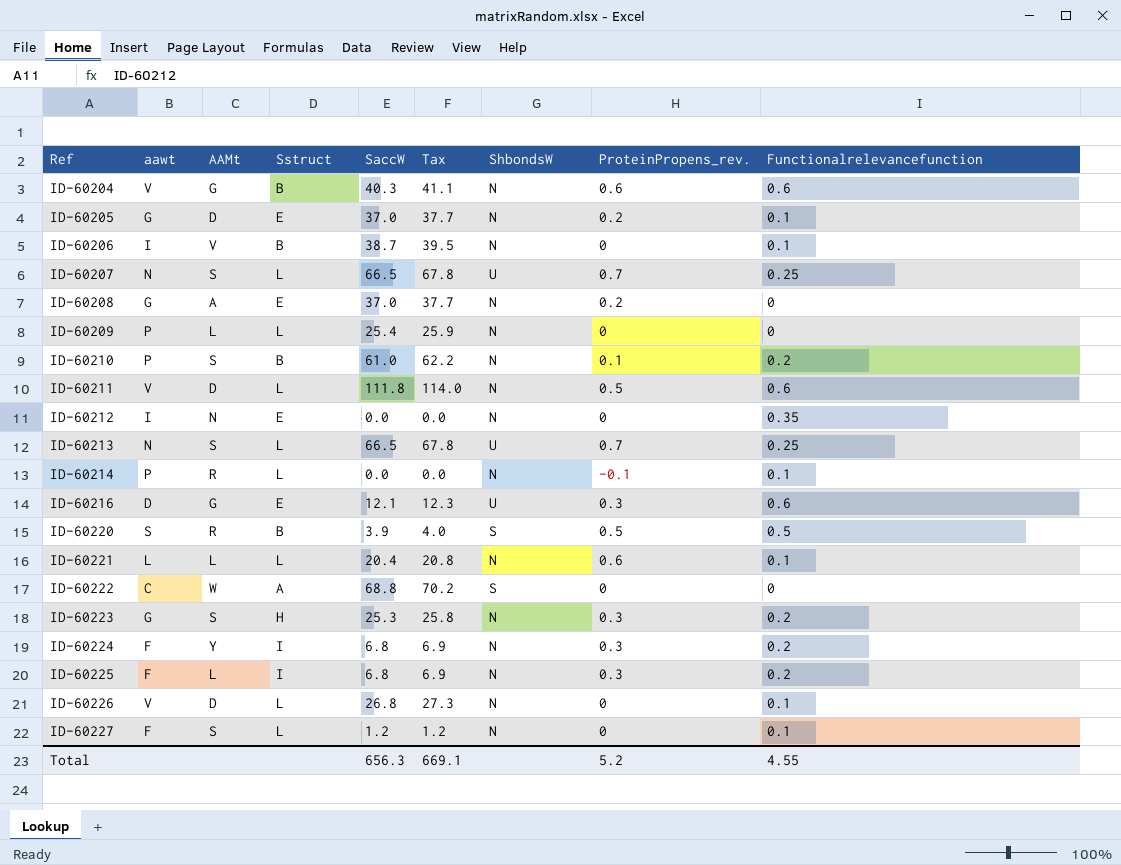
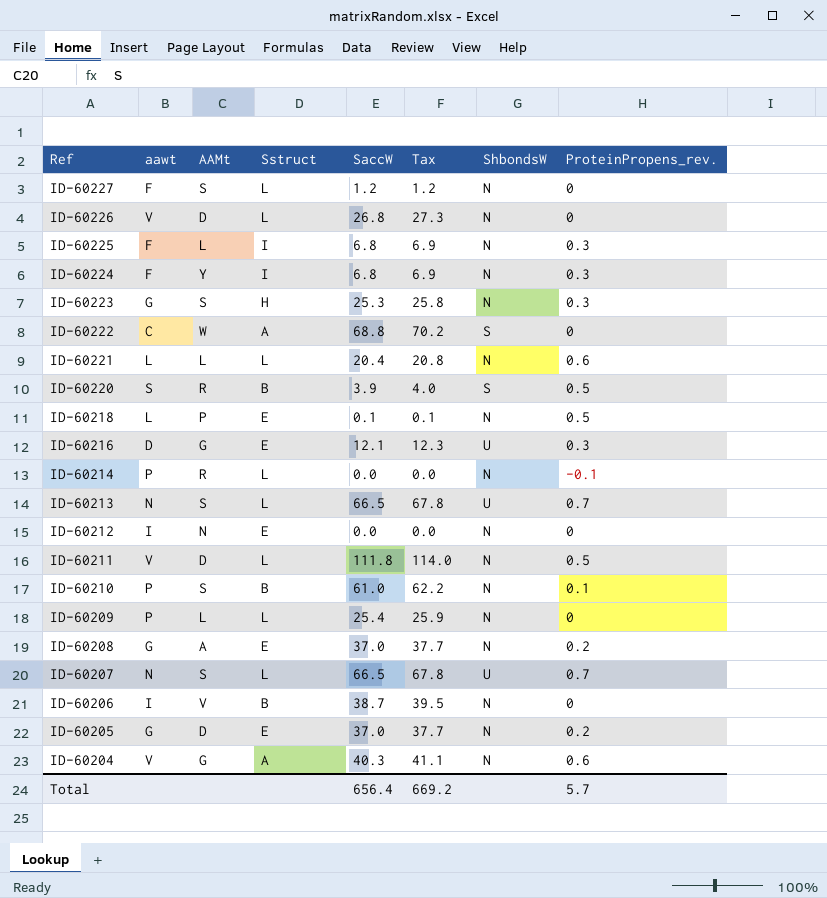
row order: Ref ascending -> Ref descending
column Functionalrelevancefunction | position: 9 -> none
row ID-60218: none -> L | P | E | 0.1 | 0.1 | N | 0.5
ID-60204 | Sstruct: B -> A
Total | SaccW: 656.3 -> 656.4
Total | Tax: 669.1 -> 669.2
Total | ProteinPropens_rev.: 5.2 -> 5.7

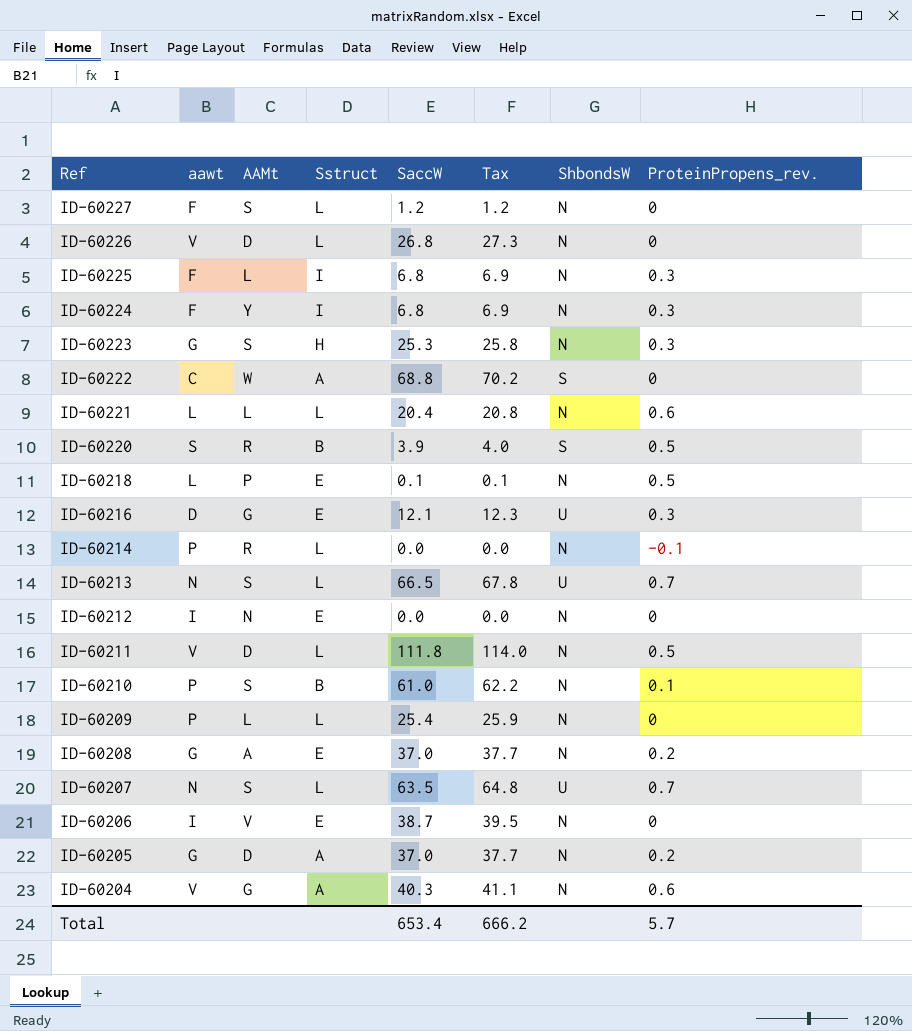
ID-60207 | SaccW: 66.5 -> 63.5
ID-60207 | Tax: 67.8 -> 64.8
ID-60206 | Sstruct: B -> E
ID-60205 | Sstruct: E -> A
Total | SaccW: 656.4 -> 653.4
Total | Tax: 669.2 -> 666.2

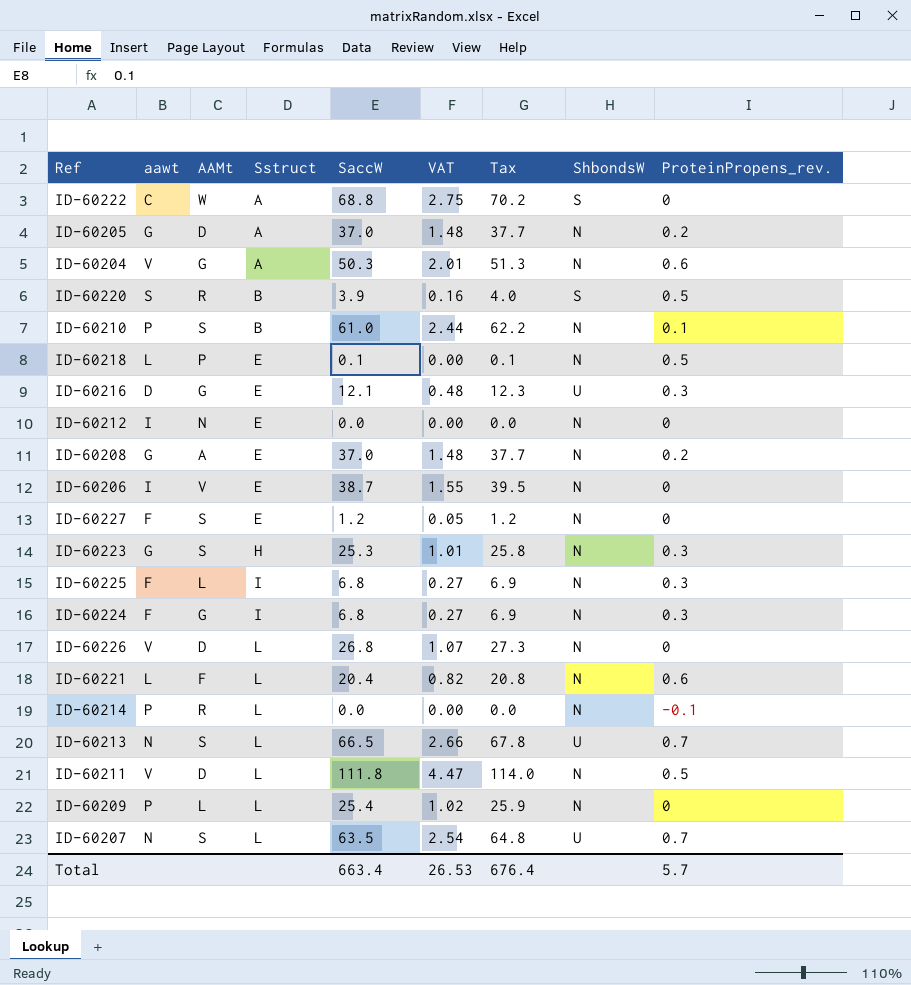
row order: Ref descending -> Sstruct ascending
column VAT | formula: none -> [SaccW] * 0.04
ID-60204 | SaccW: 40.3 -> 50.3
ID-60204 | Tax: 41.1 -> 51.3
ID-60227 | Sstruct: L -> E
ID-60224 | AAMt: Y -> G
ID-60221 | AAMt: L -> F
Total | SaccW: 653.4 -> 663.4
Total | Tax: 666.2 -> 676.4

